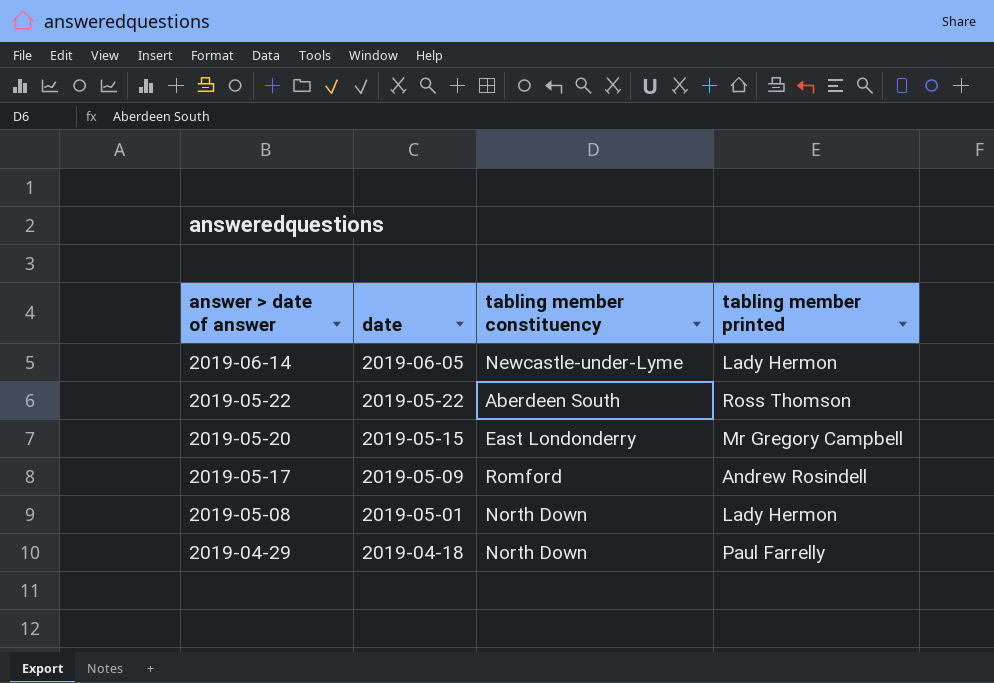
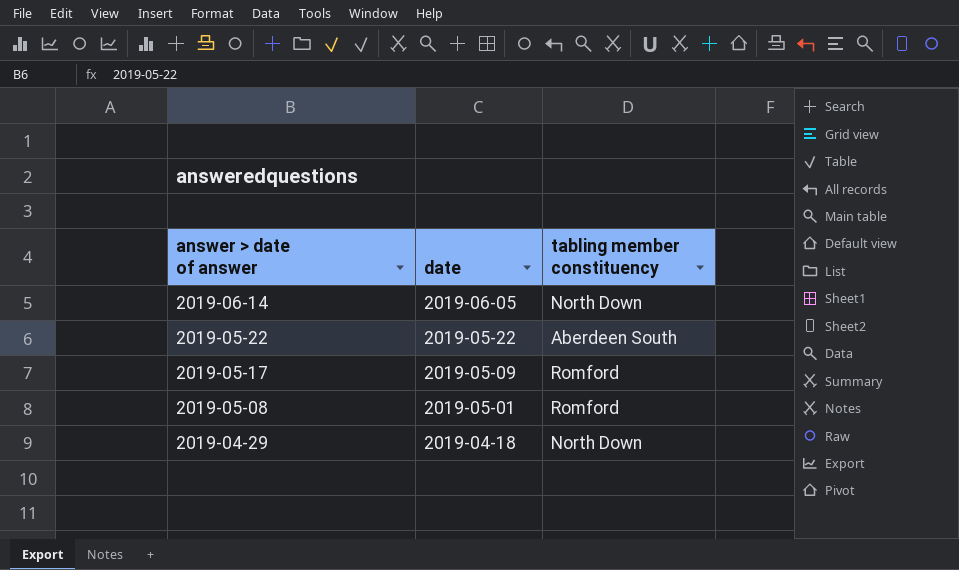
column tabling member printed | position: 4 -> none
row 2019-05-20: 2019-05-15 | East Londonderry | Mr Gregory Campbell -> none
2019-06-14 | tabling member constituency: Newcastle-under-Lyme -> North Down
2019-05-08 | tabling member constituency: North Down -> Romford

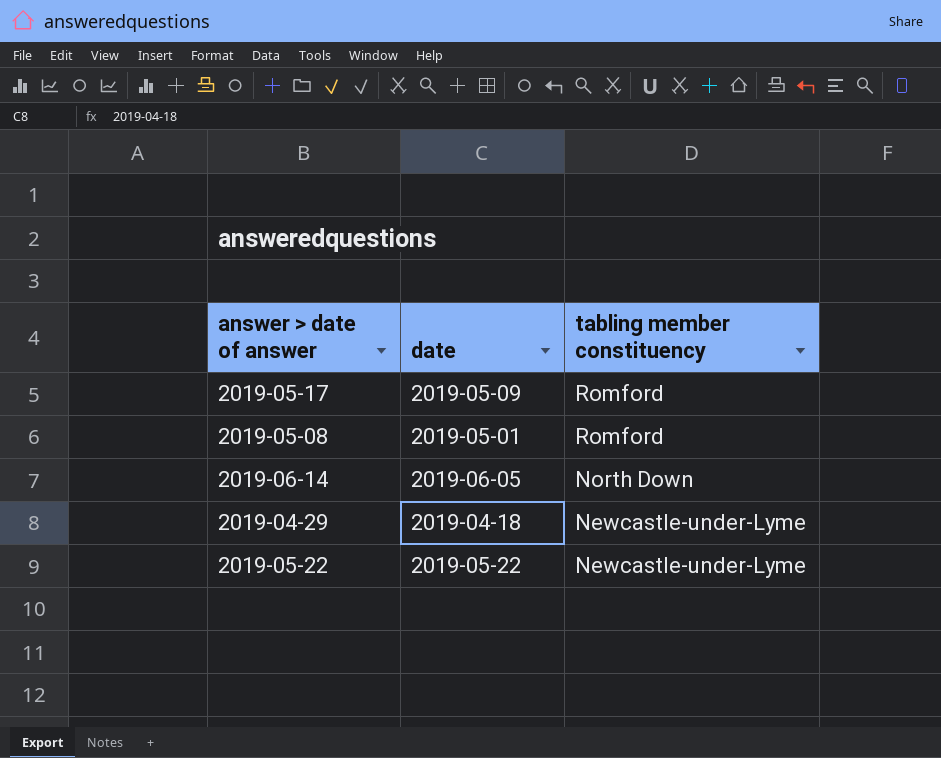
row order: answer > date of answer descending -> tabling member constituency descending
2019-04-29 | tabling member constituency: North Down -> Newcastle-under-Lyme
2019-05-22 | tabling member constituency: Aberdeen South -> Newcastle-under-Lyme

